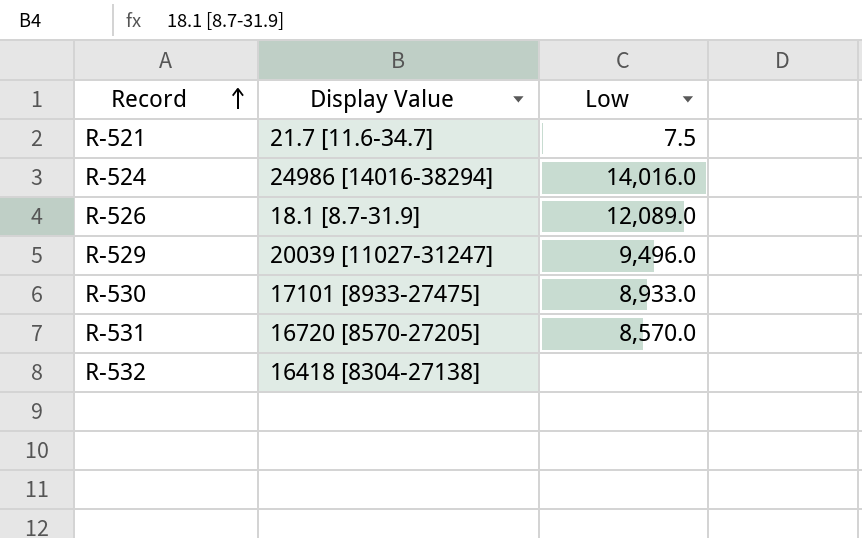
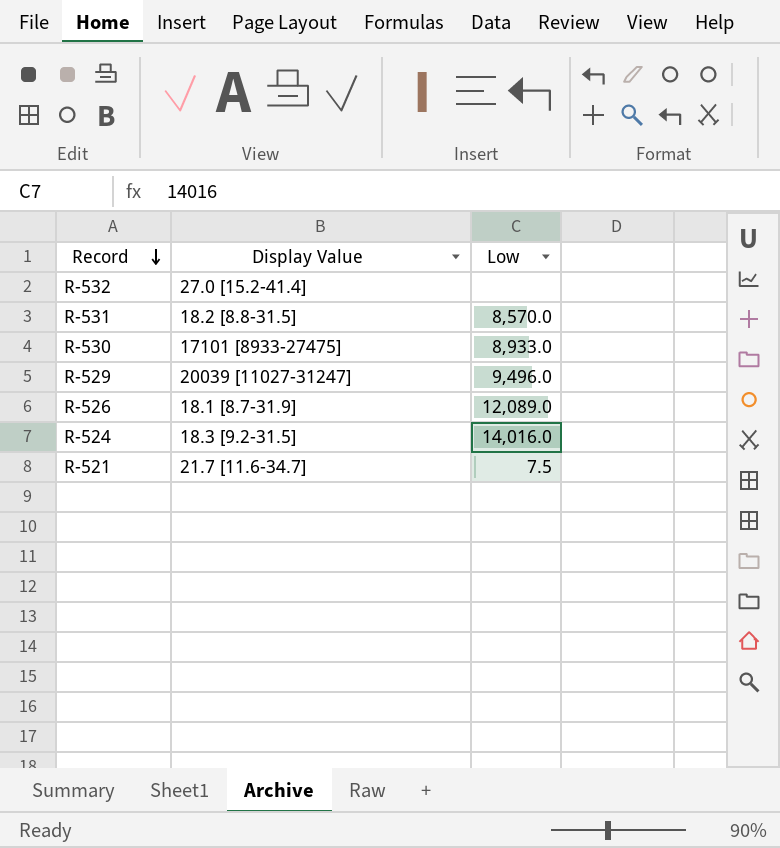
row order: Record ascending -> Record descending
R-532 | Display Value: 16418 [8304-27138] -> 27.0 [15.2-41.4]
R-531 | Display Value: 16720 [8570-27205] -> 18.2 [8.8-31.5]
R-524 | Display Value: 24986 [14016-38294] -> 18.3 [9.2-31.5]

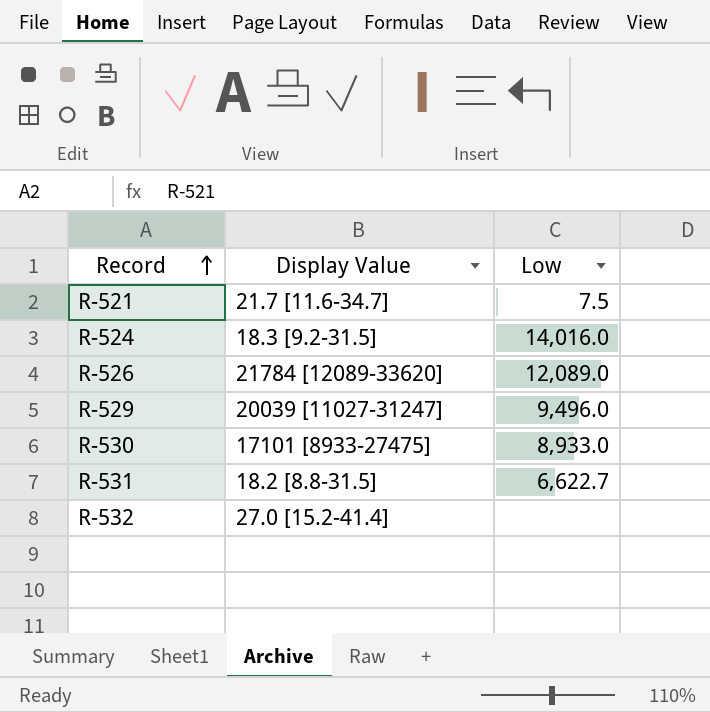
row order: Record descending -> Record ascending
R-526 | Display Value: 18.1 [8.7-31.9] -> 21784 [12089-33620]
R-531 | Low: 8,570.0 -> 6,622.7

